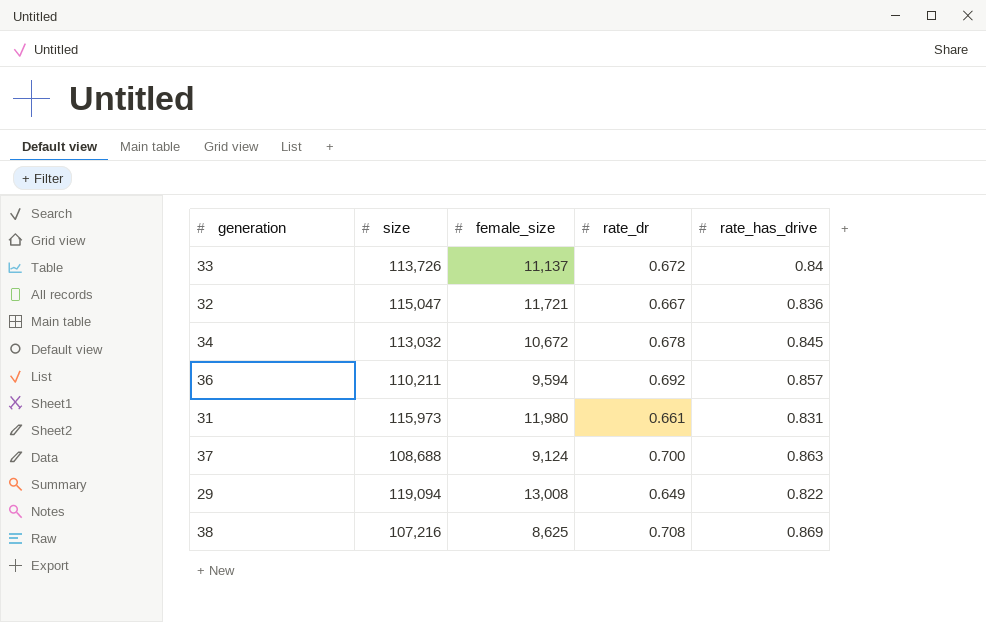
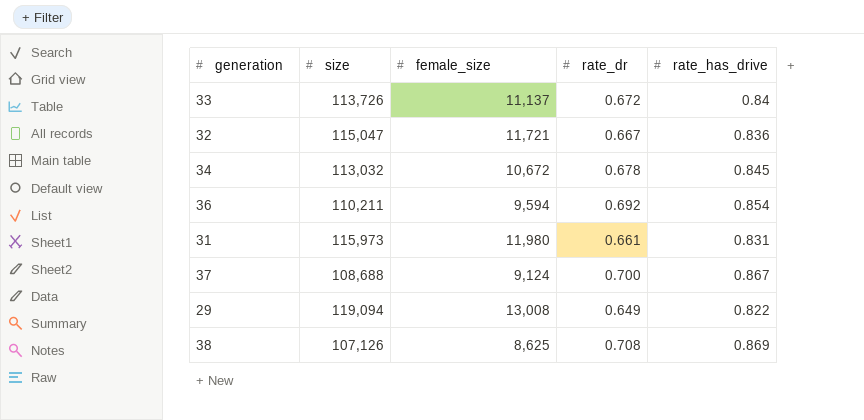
36 | rate_has_drive: 0.857 -> 0.854
37 | rate_has_drive: 0.863 -> 0.867
38 | size: 107,216 -> 107,126

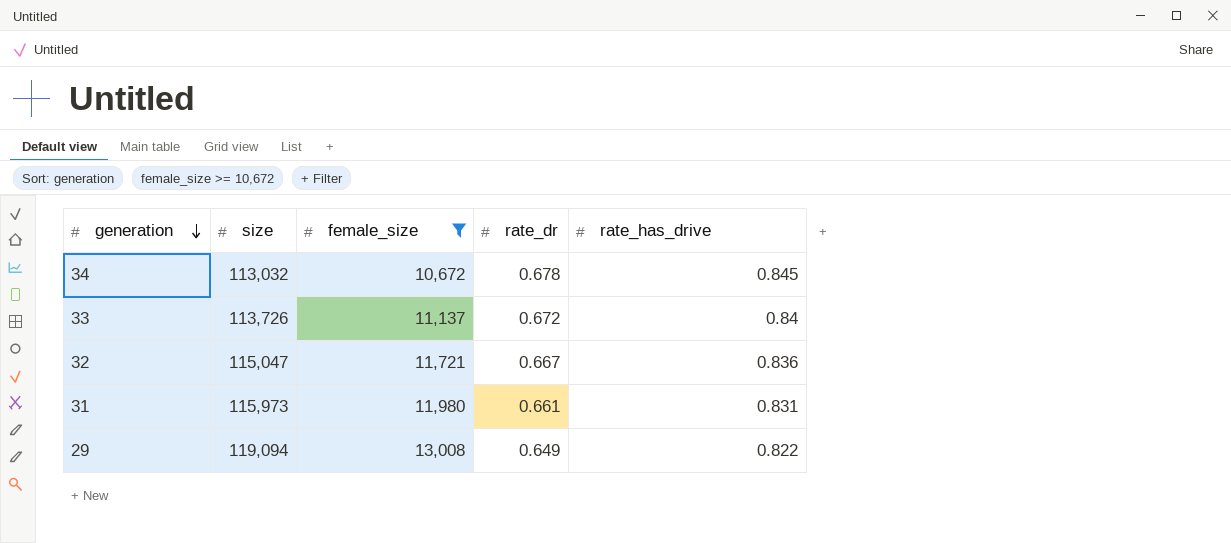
filter: none -> female_size >= 10,672
row order: none -> generation descending

